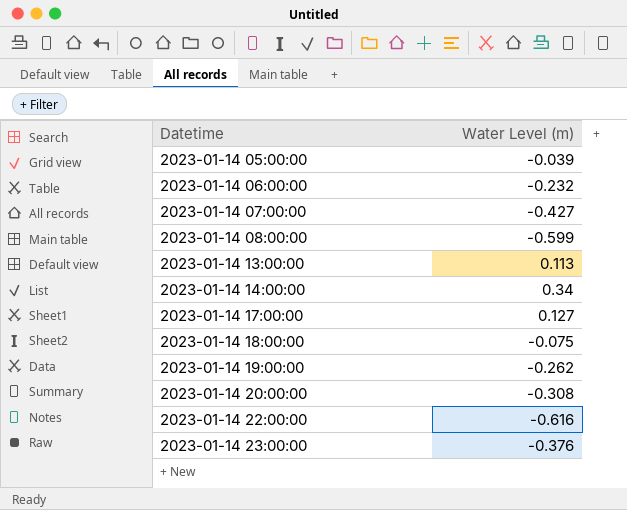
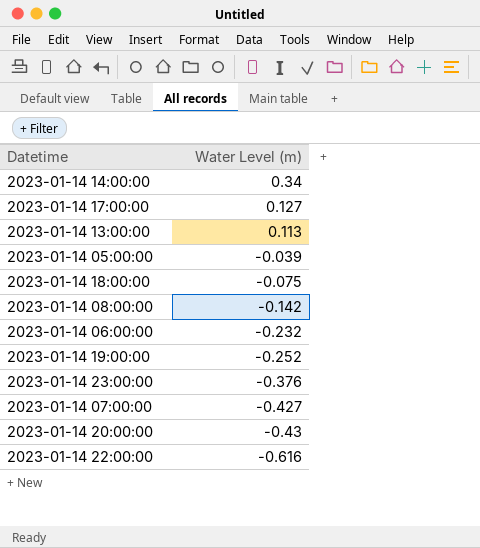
row order: Datetime ascending -> Water Level (m) descending
2023-01-14 08:00:00 | Water Level (m): -0.599 -> -0.142
2023-01-14 19:00:00 | Water Level (m): -0.262 -> -0.252
2023-01-14 20:00:00 | Water Level (m): -0.308 -> -0.43

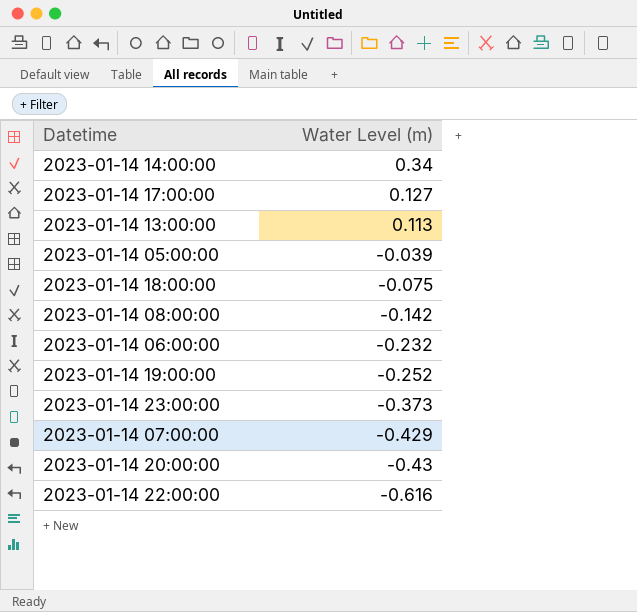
2023-01-14 23:00:00 | Water Level (m): -0.376 -> -0.373
2023-01-14 07:00:00 | Water Level (m): -0.427 -> -0.429

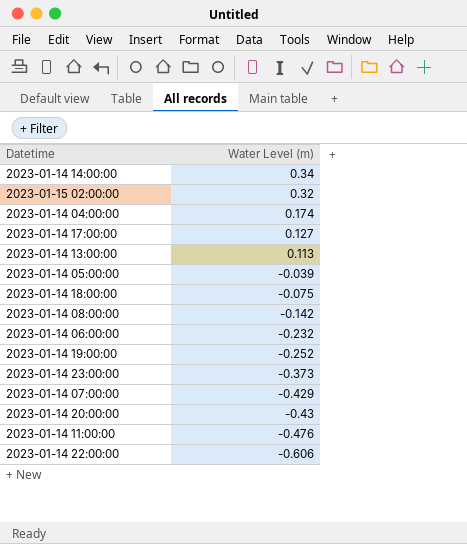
row 2023-01-15 02:00:00: none -> 0.32
row 2023-01-14 04:00:00: none -> 0.174
row 2023-01-14 11:00:00: none -> -0.476
2023-01-14 22:00:00 | Water Level (m): -0.616 -> -0.606

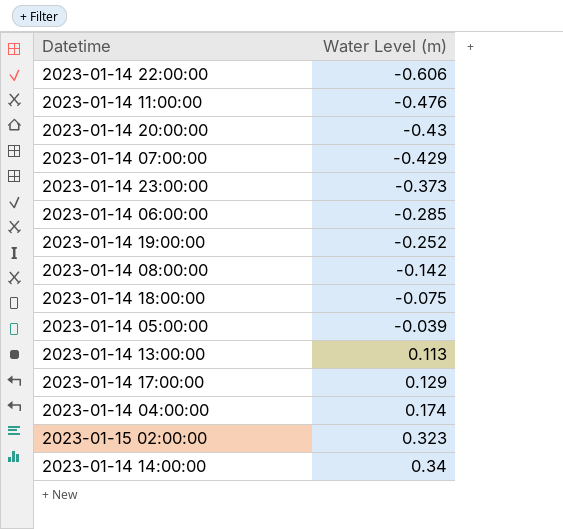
row order: Water Level (m) descending -> Water Level (m) ascending
2023-01-14 06:00:00 | Water Level (m): -0.232 -> -0.285
2023-01-14 17:00:00 | Water Level (m): 0.127 -> 0.129
2023-01-15 02:00:00 | Water Level (m): 0.32 -> 0.323

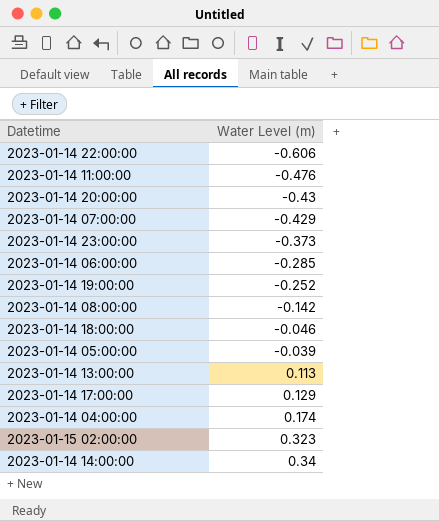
2023-01-14 18:00:00 | Water Level (m): -0.075 -> -0.046

